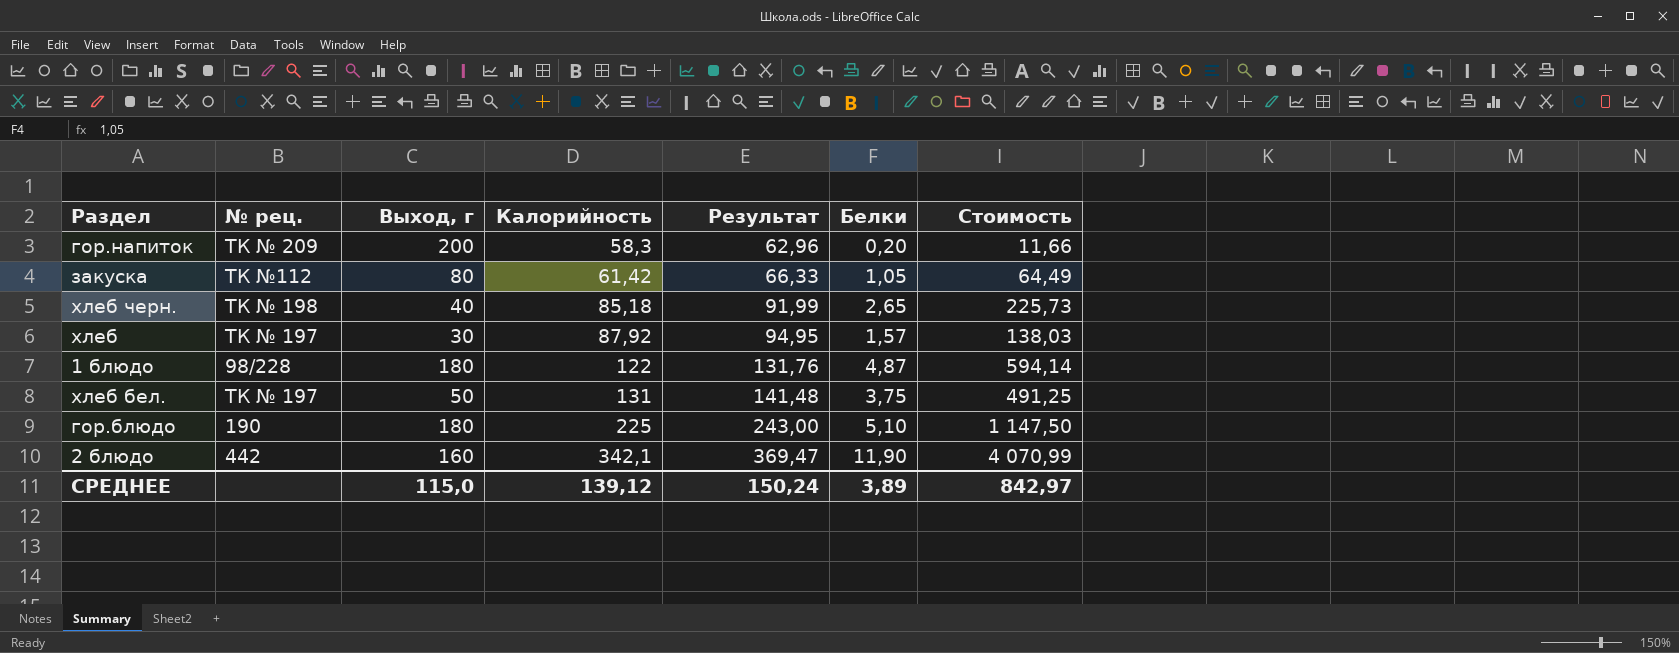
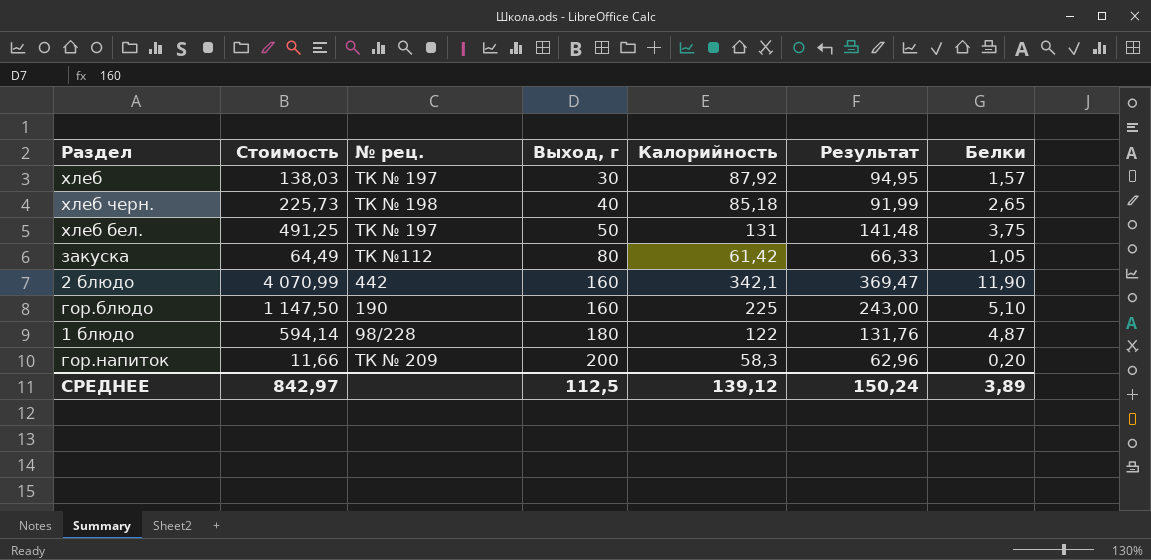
row order: Калорийность ascending -> Выход, г ascending
column Стоимость | position: 7 -> 2
гор.блюдо | Выход, г: 180 -> 160
СРЕДНЕЕ | Выход, г: 115,0 -> 112,5

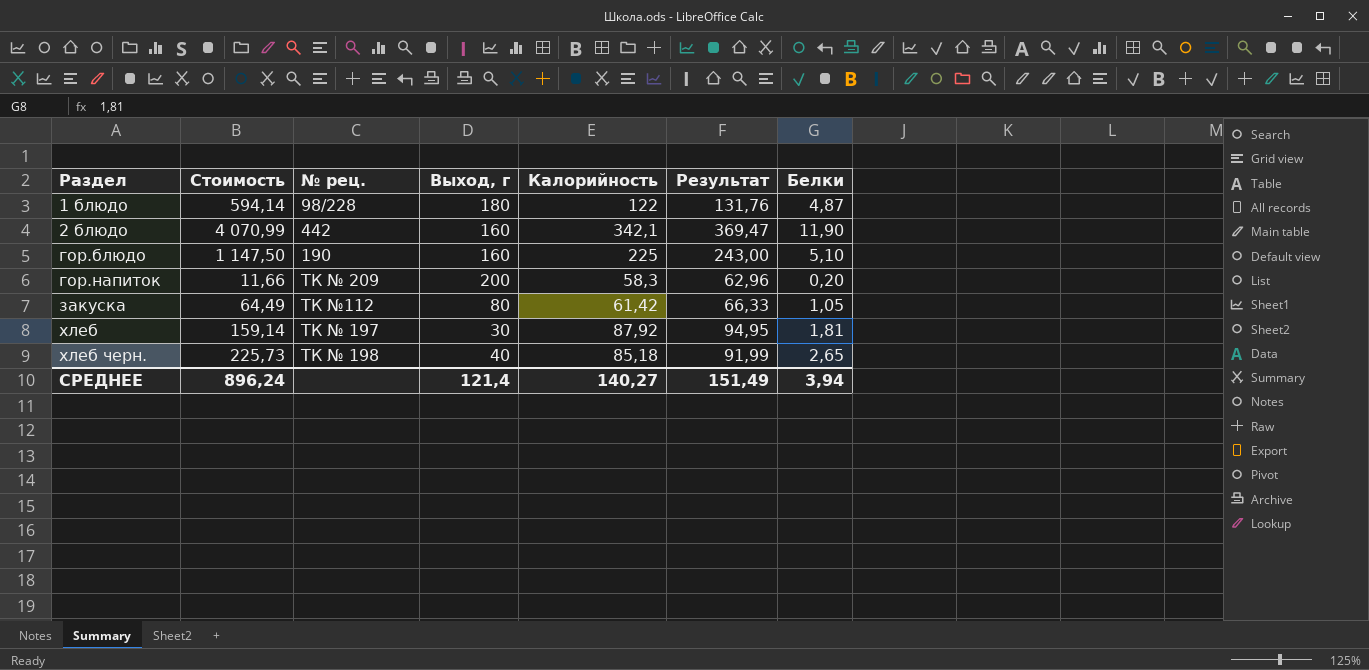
row order: Выход, г ascending -> Раздел ascending
row хлеб бел.: 491,25 | ТК № 197 | 50 | 131 | 141,48 | 3,75 -> none
хлеб | Стоимость: 138,03 -> 159,14
хлеб | Белки: 1,57 -> 1,81
СРЕДНЕЕ | Стоимость: 842,97 -> 896,24
СРЕДНЕЕ | Выход, г: 112,5 -> 121,4
СРЕДНЕЕ | Калорийность: 139,12 -> 140,27
СРЕДНЕЕ | Результат: 150,24 -> 151,49
СРЕДНЕЕ | Белки: 3,89 -> 3,94

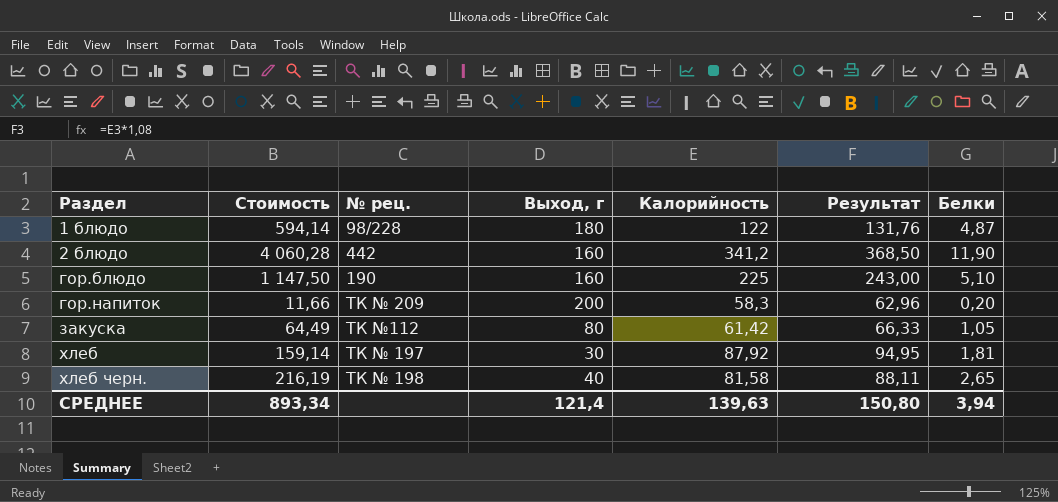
2 блюдо | Стоимость: 4 070,99 -> 4 060,28
2 блюдо | Калорийность: 342,1 -> 341,2
2 блюдо | Результат: 369,47 -> 368,50
хлеб черн. | Стоимость: 225,73 -> 216,19
хлеб черн. | Калорийность: 85,18 -> 81,58
хлеб черн. | Результат: 91,99 -> 88,11
СРЕДНЕЕ | Стоимость: 896,24 -> 893,34
СРЕДНЕЕ | Калорийность: 140,27 -> 139,63
СРЕДНЕЕ | Результат: 151,49 -> 150,80

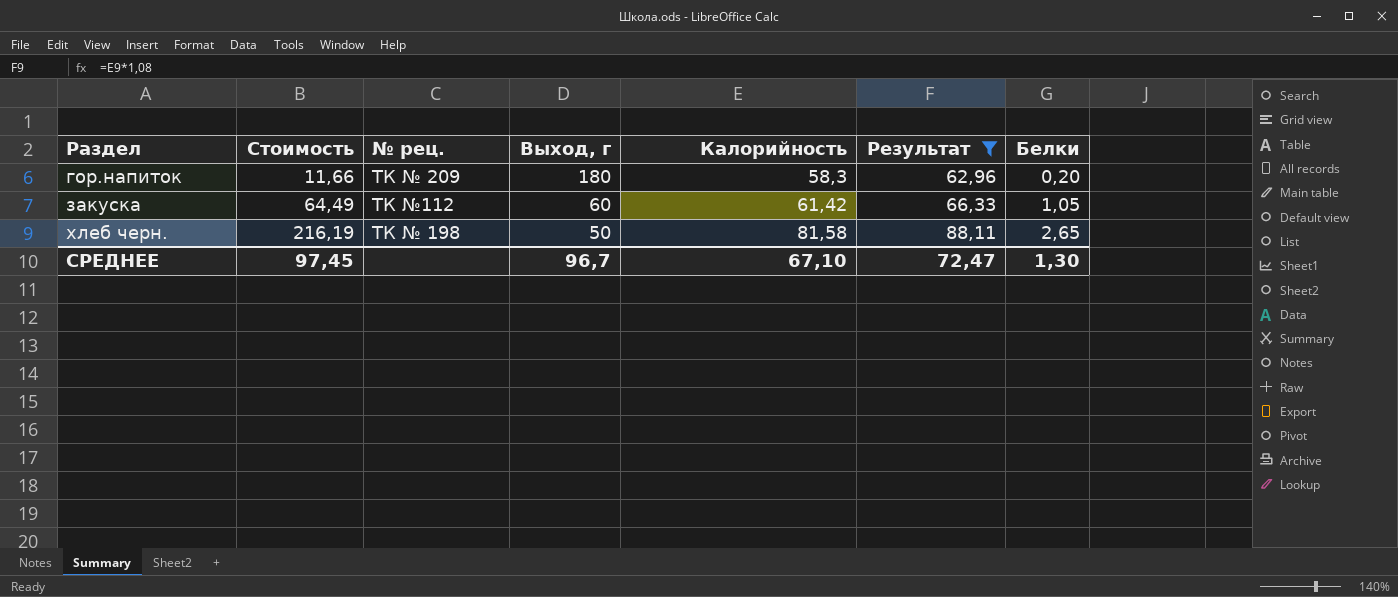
filter: none -> Результат <= 88,11
гор.напиток | Выход, г: 200 -> 180
закуска | Выход, г: 80 -> 60
хлеб черн. | Выход, г: 40 -> 50
СРЕДНЕЕ | Стоимость: 893,34 -> 97,45
СРЕДНЕЕ | Выход, г: 121,4 -> 96,7
СРЕДНЕЕ | Калорийность: 139,63 -> 67,10
СРЕДНЕЕ | Результат: 150,80 -> 72,47
СРЕДНЕЕ | Белки: 3,94 -> 1,30

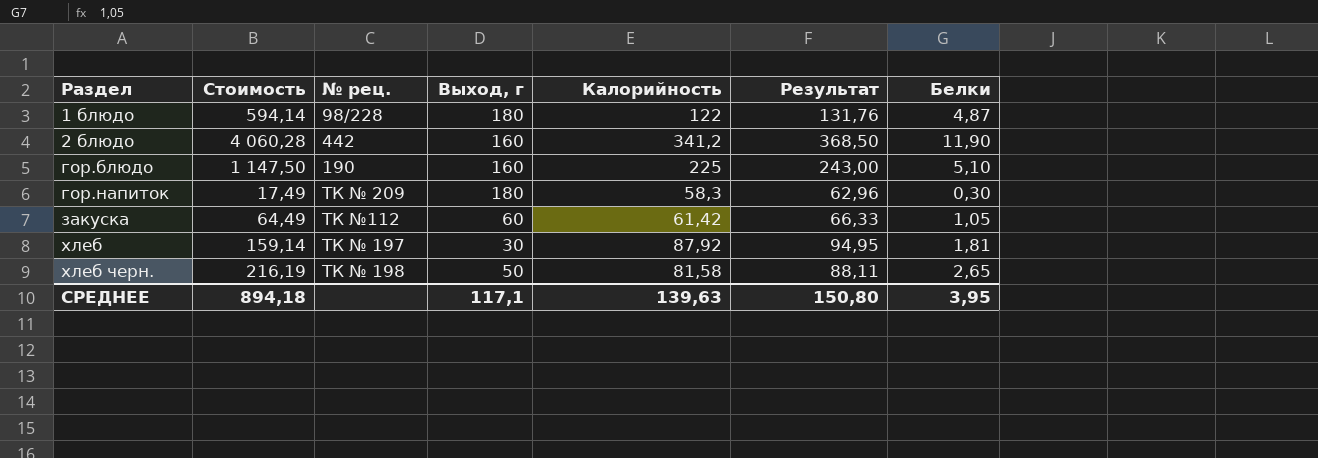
filter: Результат <= 88,11 -> none
гор.напиток | Стоимость: 11,66 -> 17,49
гор.напиток | Белки: 0,20 -> 0,30
СРЕДНЕЕ | Стоимость: 97,45 -> 894,18
СРЕДНЕЕ | Выход, г: 96,7 -> 117,1
СРЕДНЕЕ | Калорийность: 67,10 -> 139,63
СРЕДНЕЕ | Результат: 72,47 -> 150,80
СРЕДНЕЕ | Белки: 1,30 -> 3,95

